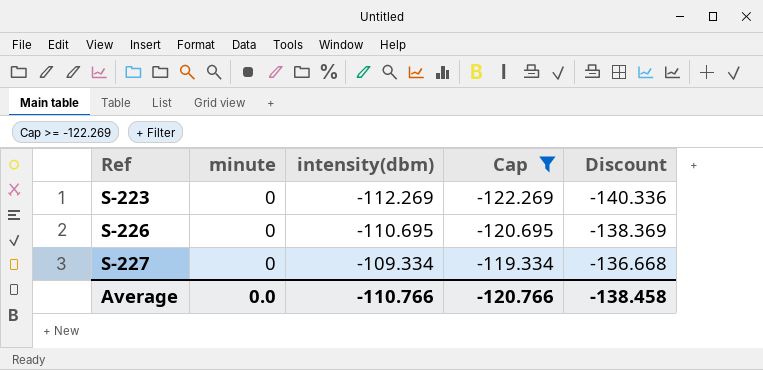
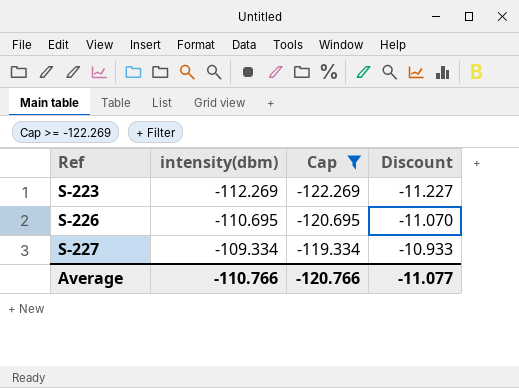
column minute | position: 2 -> none
column Discount | formula: [intensity(dbm)] * 1.25 -> [intensity(dbm)] * 0.1
Average | Discount: -138.458 -> -11.077

